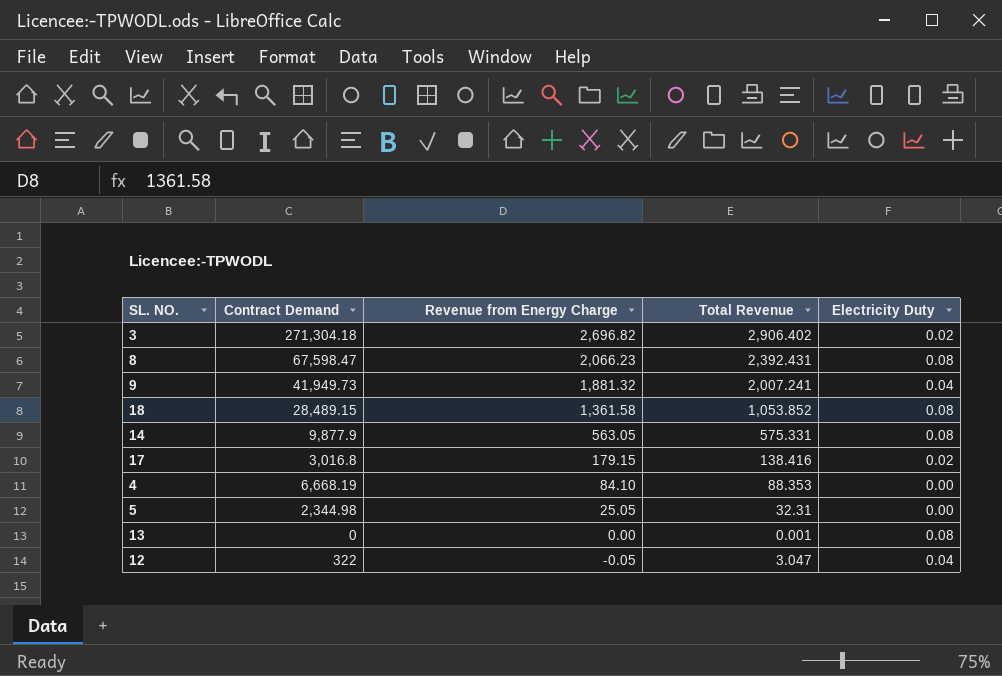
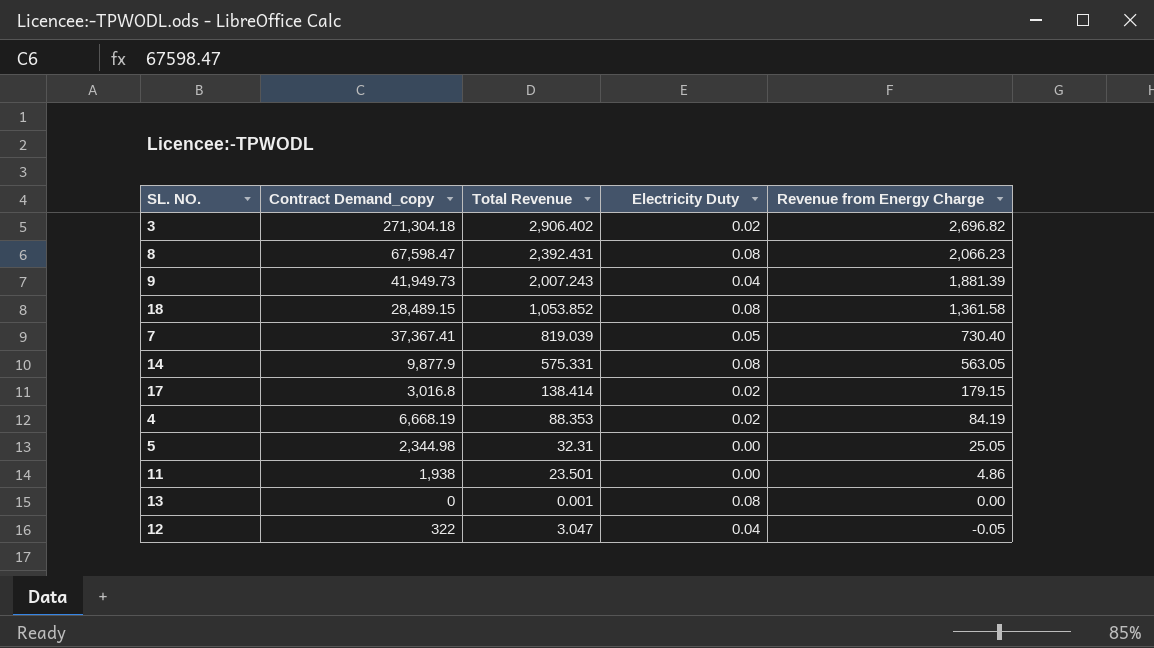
column name: Contract Demand -> Contract Demand_copy
column Revenue from Energy Charge | position: 3 -> 5
9 | Total Revenue: 2,007.241 -> 2,007.243
9 | Revenue from Energy Charge: 1,881.32 -> 1,881.39
row 7: none -> 37,367.41 | 819.039 | 0.05 | 730.40
17 | Total Revenue: 138.416 -> 138.414
4 | Electricity Duty: 0.00 -> 0.02
4 | Revenue from Energy Charge: 84.10 -> 84.19
row 11: none -> 1,938 | 23.501 | 0.00 | 4.86

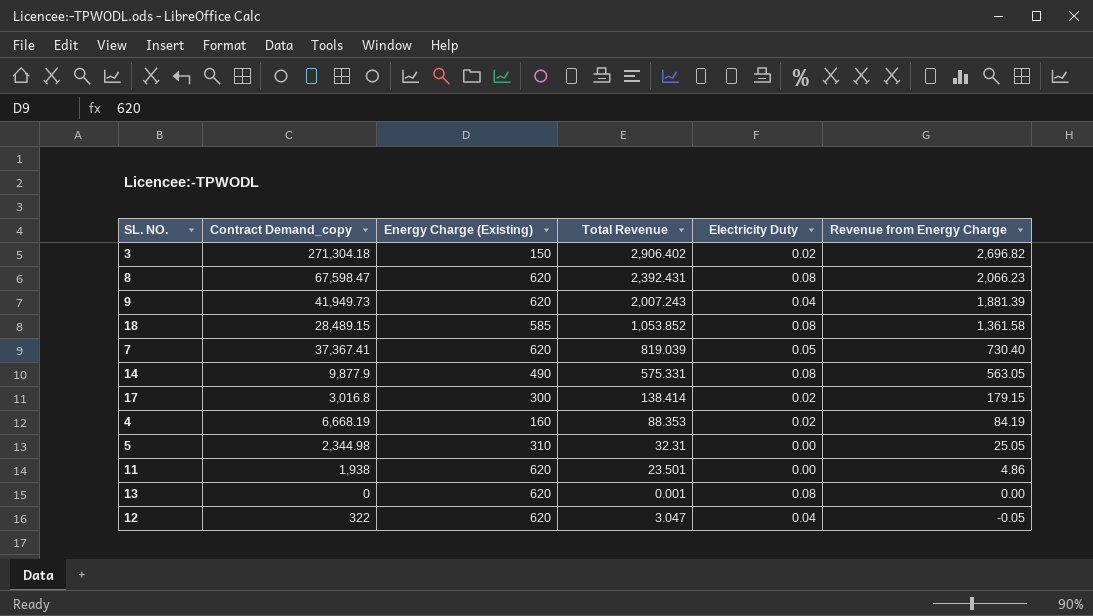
column Energy Charge (Existing) | position: none -> 3

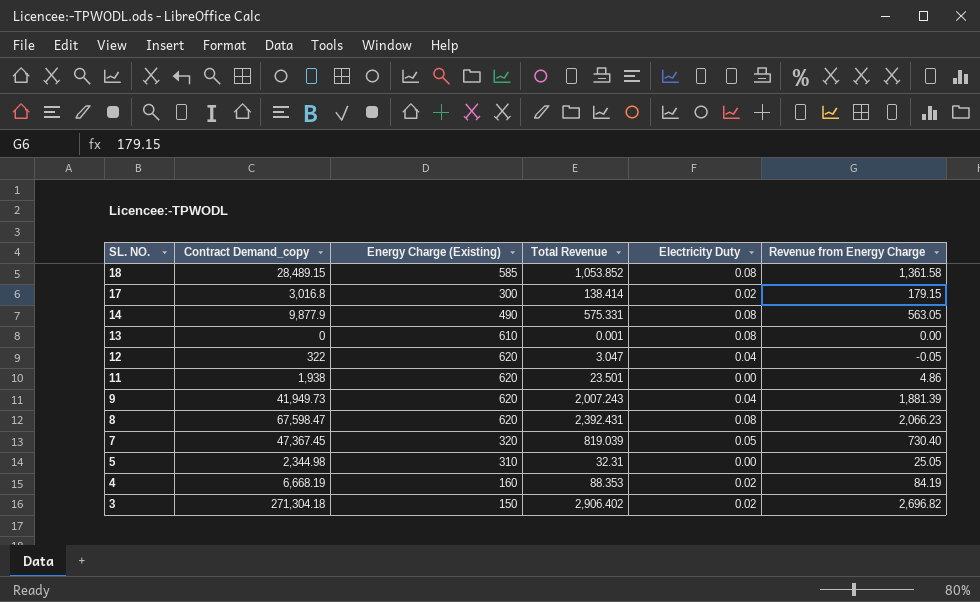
row order: Revenue from Energy Charge descending -> SL. NO. descending
13 | Energy Charge (Existing): 620 -> 610
7 | Contract Demand_copy: 37,367.41 -> 47,367.45
7 | Energy Charge (Existing): 620 -> 320

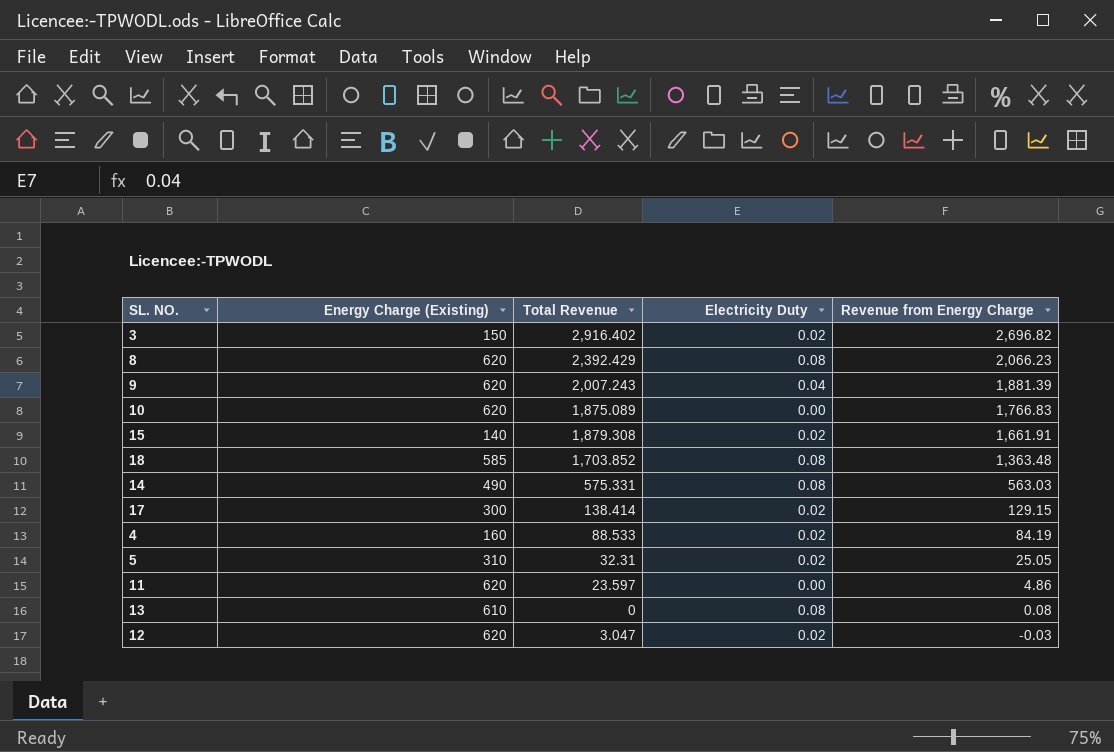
row order: SL. NO. descending -> Revenue from Energy Charge descending
column Contract Demand_copy | position: 2 -> none
row 7: 47,367.45 | 320 | 819.039 | 0.05 | 730.40 -> none
3 | Total Revenue: 2,906.402 -> 2,916.402
8 | Total Revenue: 2,392.431 -> 2,392.429
row 10: none -> 620 | 1,875.089 | 0.00 | 1,766.83
row 15: none -> 140 | 1,879.308 | 0.02 | 1,661.91
18 | Total Revenue: 1,053.852 -> 1,703.852
18 | Revenue from Energy Charge: 1,361.58 -> 1,363.48
14 | Revenue from Energy Charge: 563.05 -> 563.03
17 | Revenue from Energy Charge: 179.15 -> 129.15
4 | Total Revenue: 88.353 -> 88.533
5 | Electricity Duty: 0.00 -> 0.02
11 | Total Revenue: 23.501 -> 23.597
13 | Total Revenue: 0.001 -> 0
13 | Revenue from Energy Charge: 0.00 -> 0.08
12 | Electricity Duty: 0.04 -> 0.02
12 | Revenue from Energy Charge: -0.05 -> -0.03

